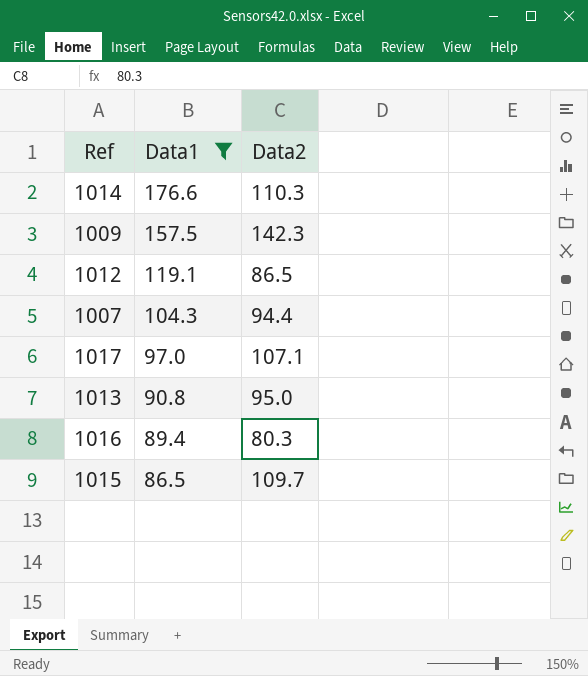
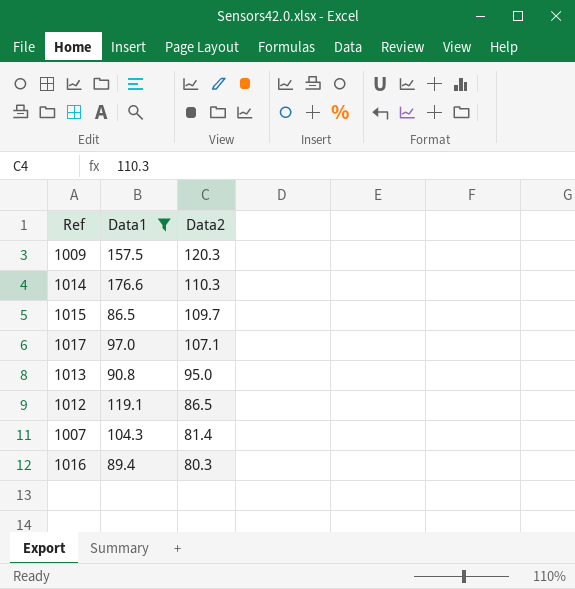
row order: Data1 descending -> Data2 descending
1009 | Data2: 142.3 -> 120.3
1007 | Data2: 94.4 -> 81.4

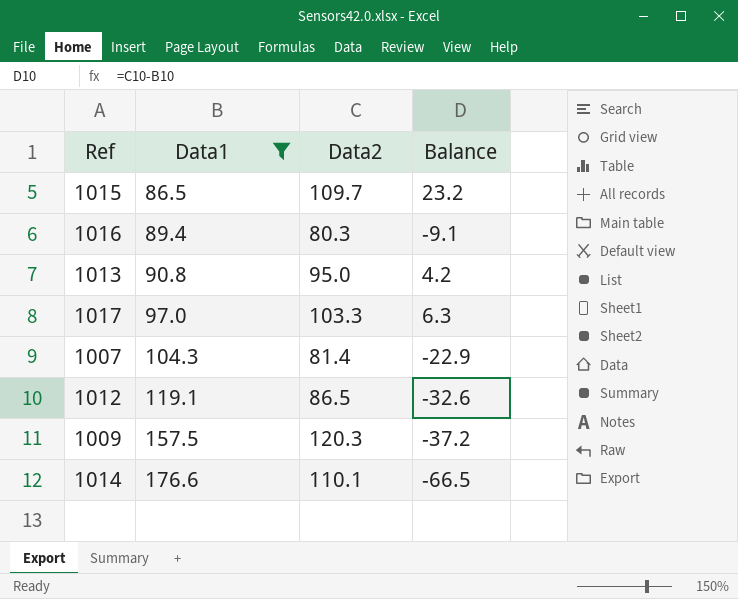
row order: Data2 descending -> Data1 ascending
column Balance | formula: none -> [Data2] - [Data1]
1017 | Data2: 107.1 -> 103.3
1014 | Data2: 110.3 -> 110.1

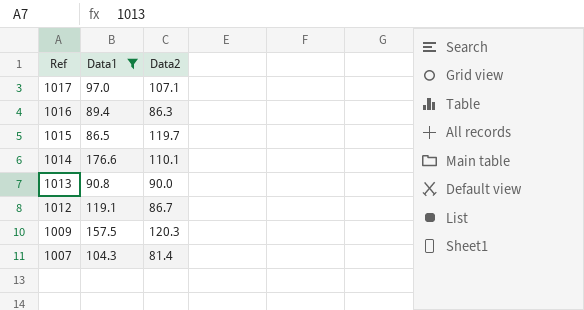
row order: Data1 ascending -> Ref descending
column Balance | formula: [Data2] - [Data1] -> none
1017 | Data2: 103.3 -> 107.1
1016 | Data2: 80.3 -> 86.3
1015 | Data2: 109.7 -> 119.7
1013 | Data2: 95.0 -> 90.0
1012 | Data2: 86.5 -> 86.7

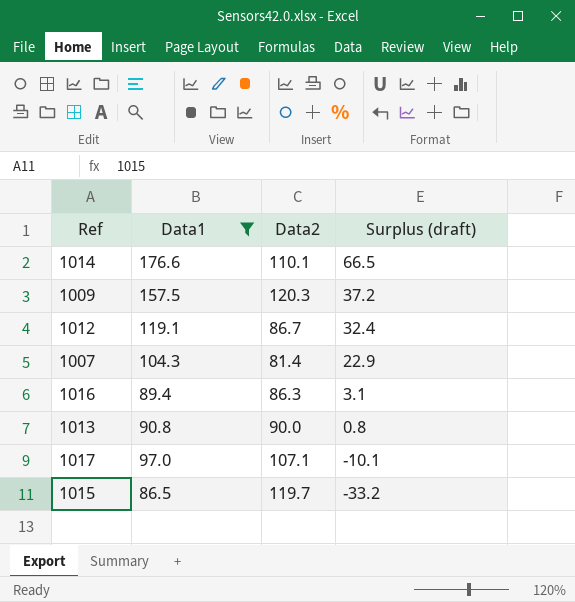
row order: Ref descending -> Surplus (draft) descending
column Surplus (draft) | formula: none -> [Data1] - [Data2]

